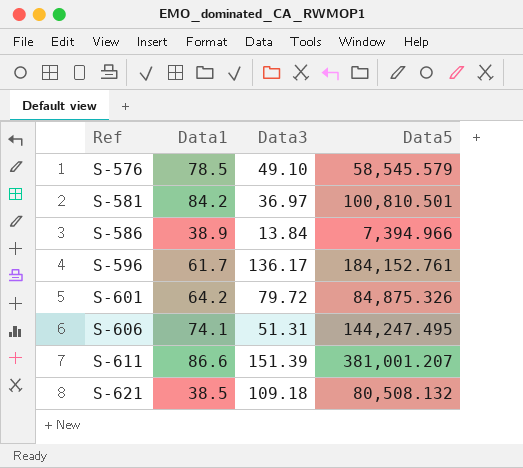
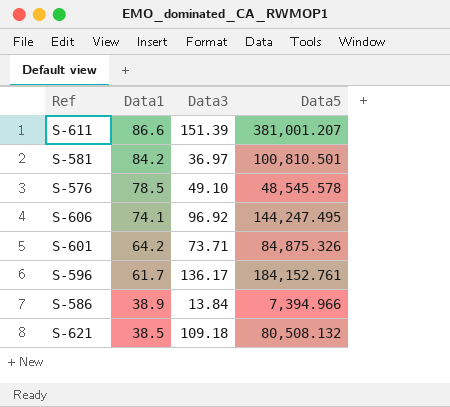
row order: Ref ascending -> Data1 descending
S-576 | Data5: 58,545.579 -> 48,545.578
S-606 | Data3: 51.31 -> 96.92
S-601 | Data3: 79.72 -> 73.71

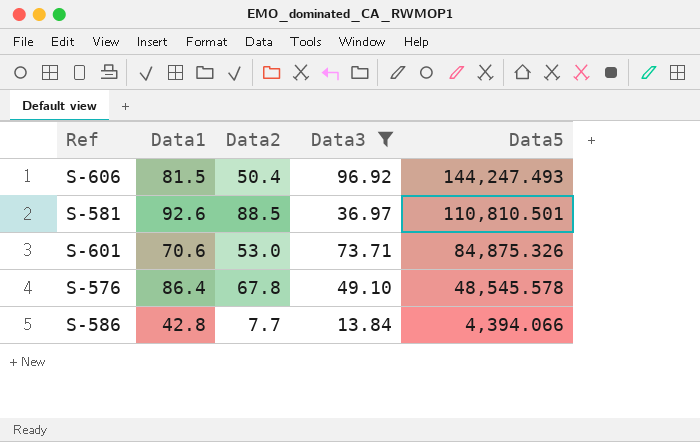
filter: none -> Data3 <= 96.92
row order: Data1 descending -> Data5 descending
column Data2 | position: none -> 3
S-606 | Data1: 74.1 -> 81.5
S-606 | Data5: 144,247.495 -> 144,247.493
S-581 | Data1: 84.2 -> 92.6
S-581 | Data5: 100,810.501 -> 110,810.501
S-601 | Data1: 64.2 -> 70.6
S-576 | Data1: 78.5 -> 86.4
S-586 | Data1: 38.9 -> 42.8
S-586 | Data5: 7,394.966 -> 4,394.066

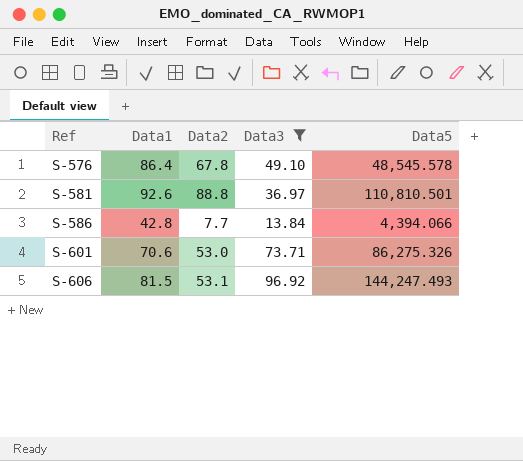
row order: Data5 descending -> Ref ascending
S-581 | Data2: 88.5 -> 88.8
S-601 | Data5: 84,875.326 -> 86,275.326
S-606 | Data2: 50.4 -> 53.1

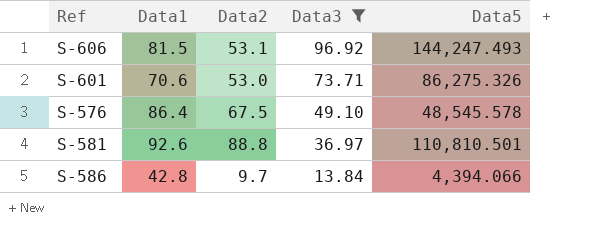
row order: Ref ascending -> Data3 descending
S-576 | Data2: 67.8 -> 67.5
S-586 | Data2: 7.7 -> 9.7

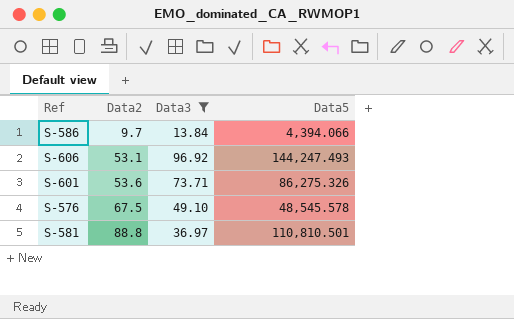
row order: Data3 descending -> Data2 ascending
column Data1 | position: 2 -> none
S-601 | Data2: 53.0 -> 53.6

